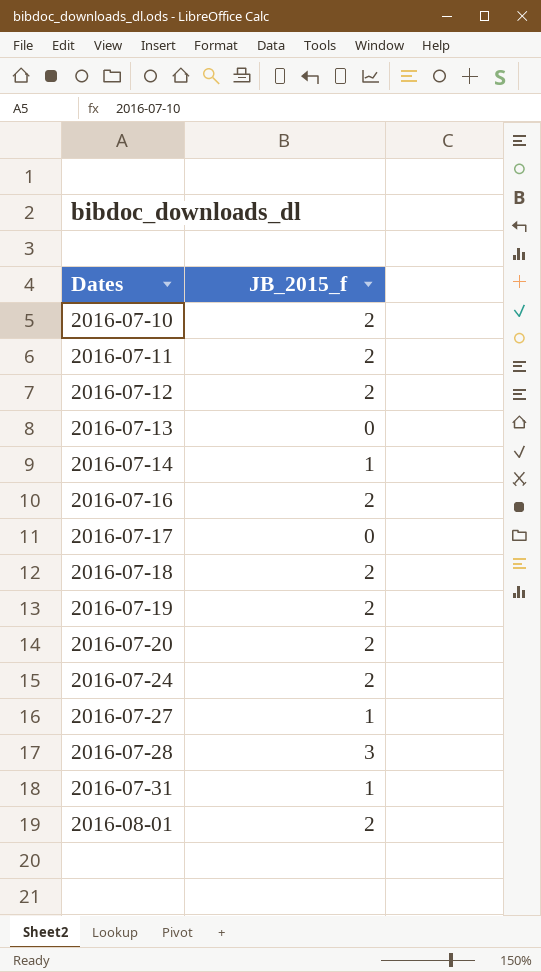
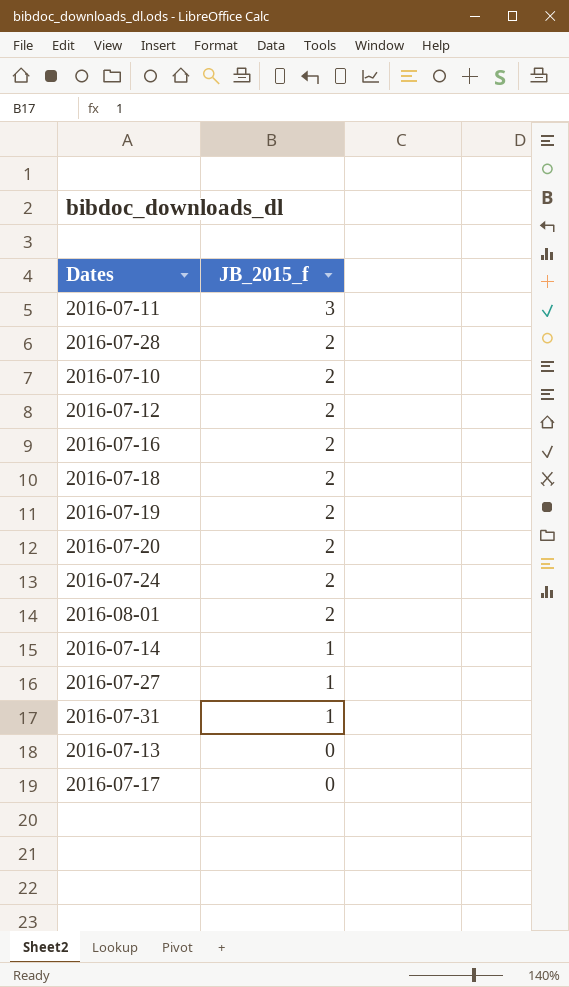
row order: Dates ascending -> JB_2015_f descending
2016-07-11 | JB_2015_f: 2 -> 3
2016-07-28 | JB_2015_f: 3 -> 2

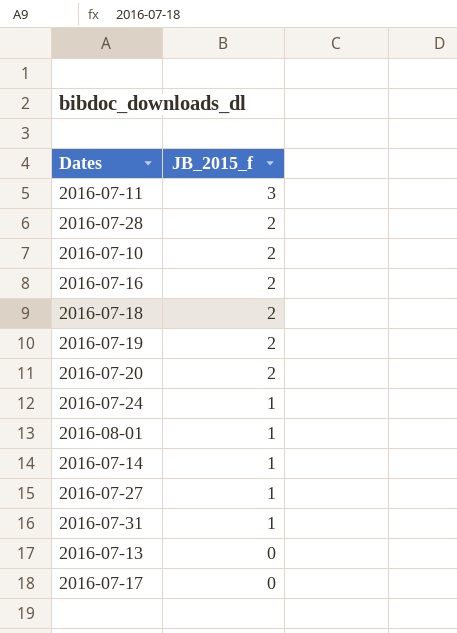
row 2016-07-12: 2 -> none
2016-07-24 | JB_2015_f: 2 -> 1
2016-08-01 | JB_2015_f: 2 -> 1

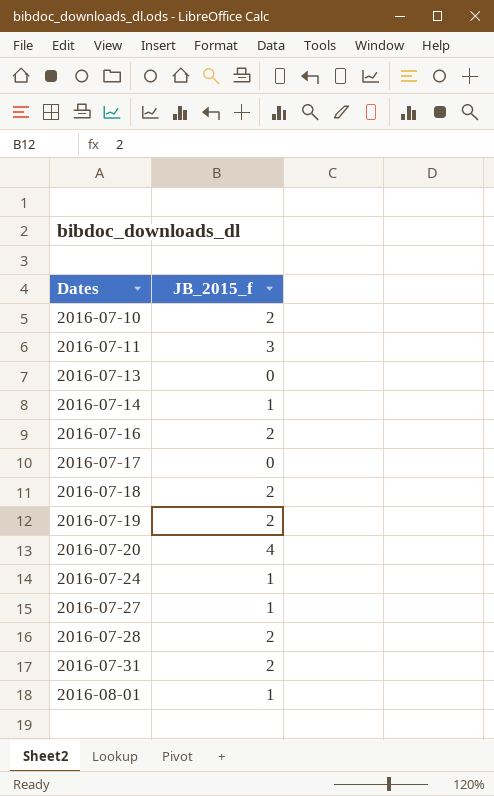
row order: JB_2015_f descending -> Dates ascending
2016-07-20 | JB_2015_f: 2 -> 4
2016-07-31 | JB_2015_f: 1 -> 2

